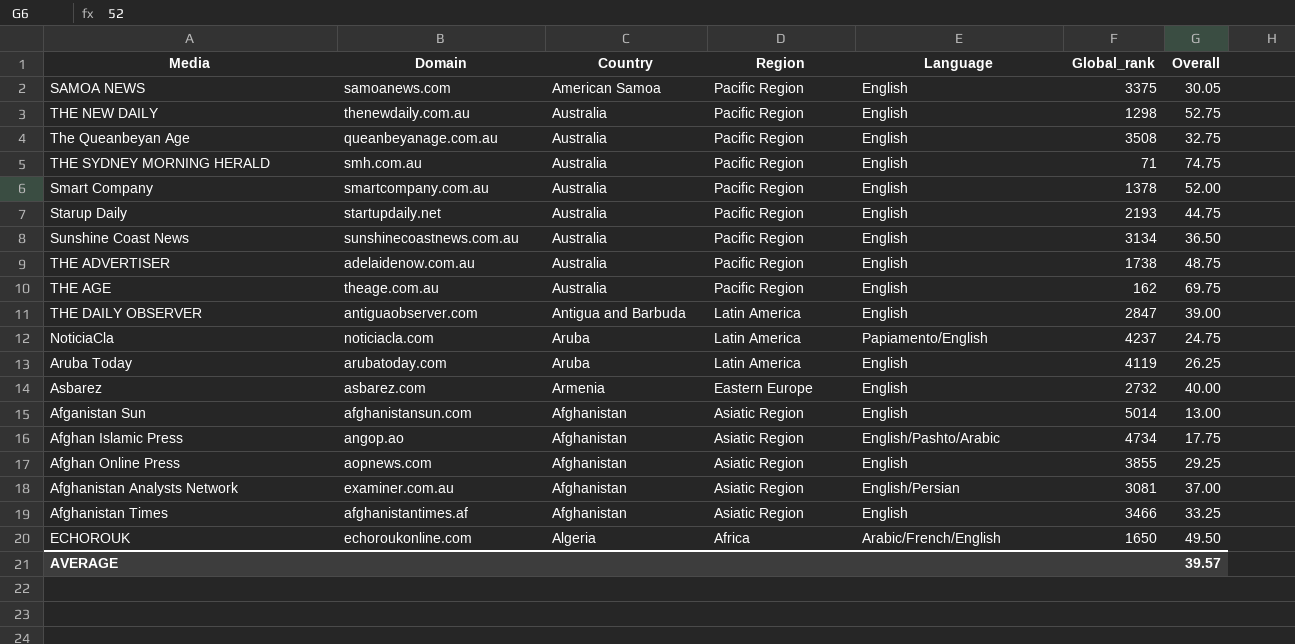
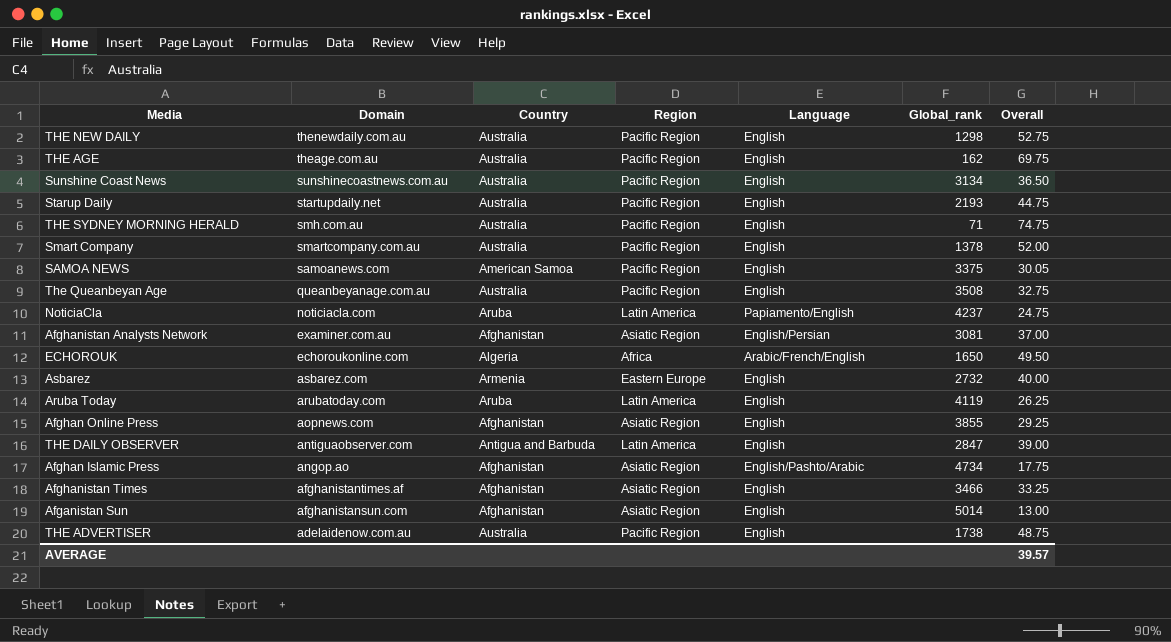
row order: Region descending -> Domain descending

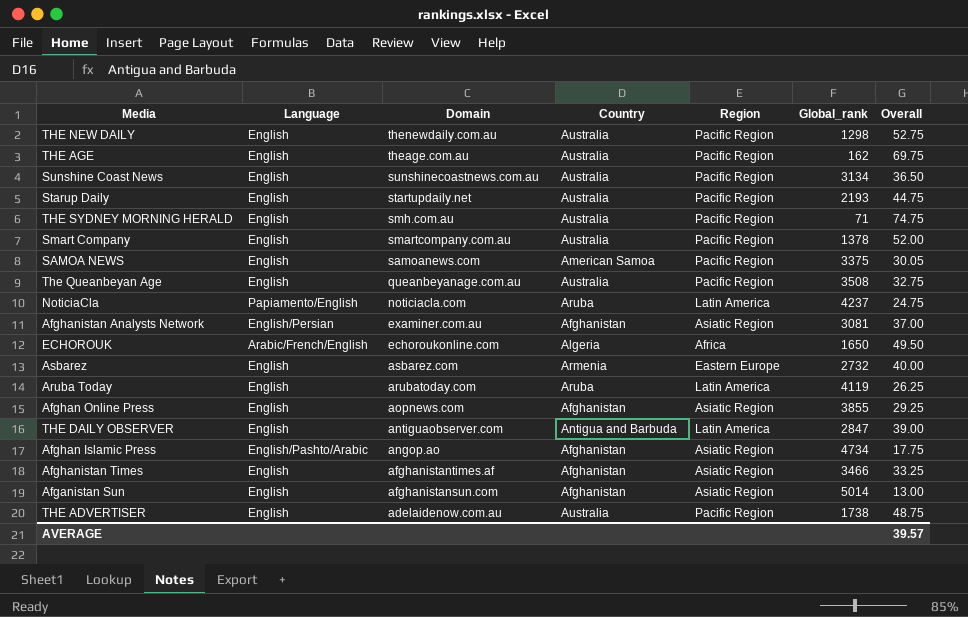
column Language | position: 5 -> 2

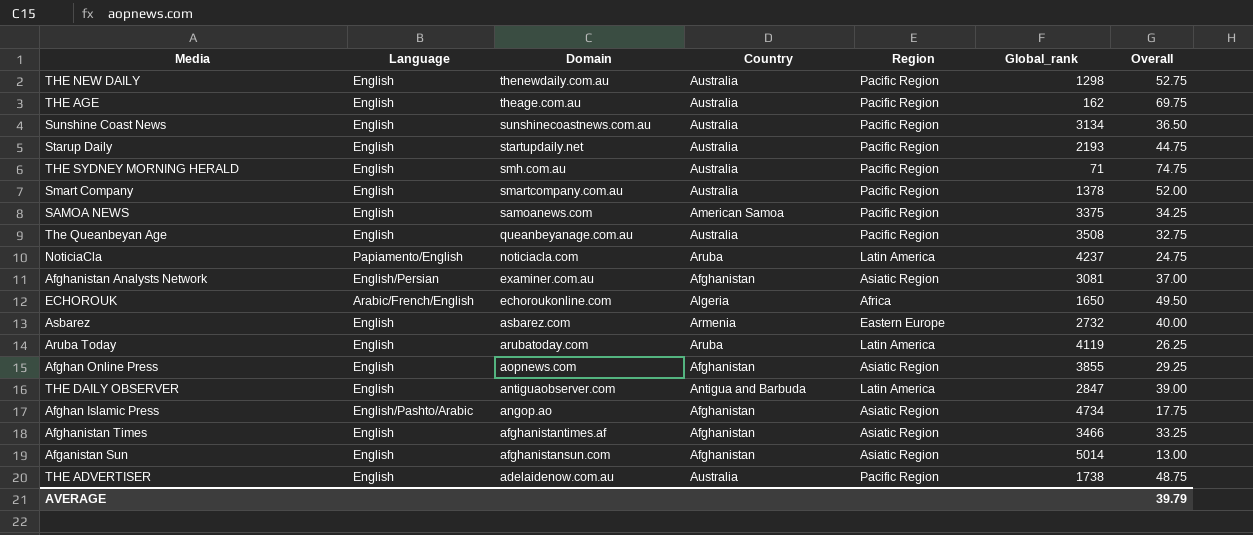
SAMOA NEWS | Overall: 30.05 -> 34.25
AVERAGE | Overall: 39.57 -> 39.79

